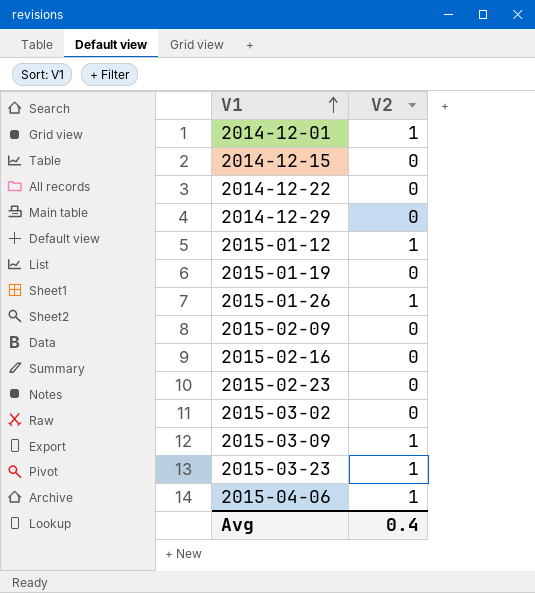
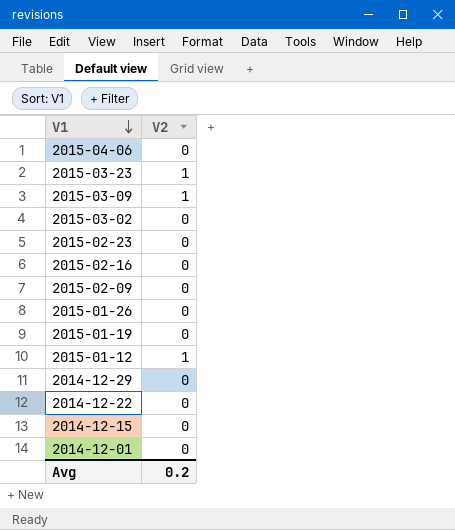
row order: V1 ascending -> V1 descending
2015-04-06 | V2: 1 -> 0
2015-01-26 | V2: 1 -> 0
2014-12-01 | V2: 1 -> 0
Avg | V2: 0.4 -> 0.2

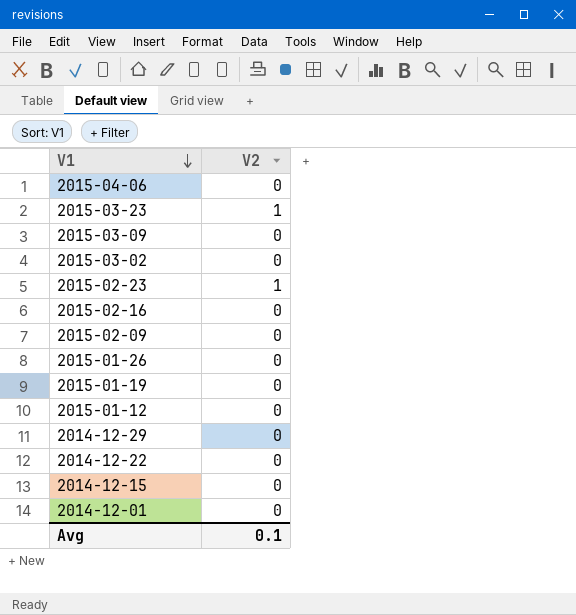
2015-03-09 | V2: 1 -> 0
2015-02-23 | V2: 0 -> 1
2015-01-12 | V2: 1 -> 0
Avg | V2: 0.2 -> 0.1

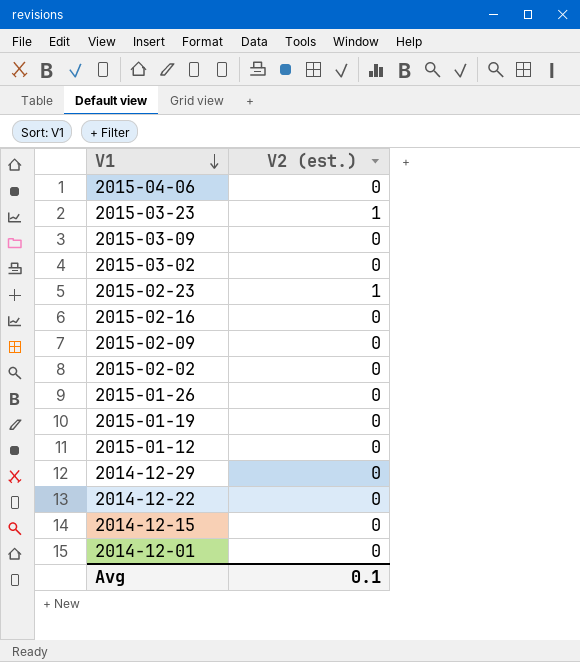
column name: V2 -> V2 (est.)
row 2015-02-02: none -> 0

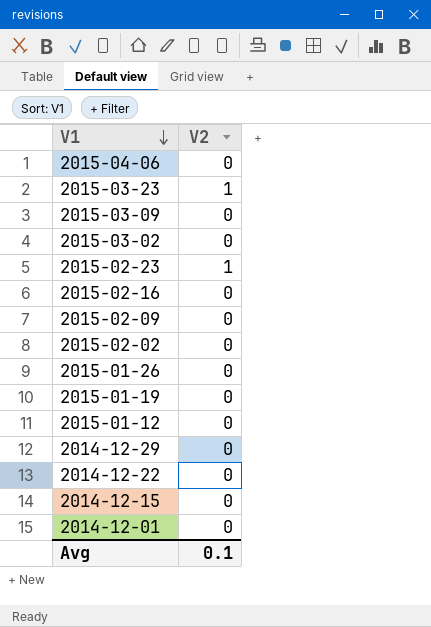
column name: V2 (est.) -> V2

